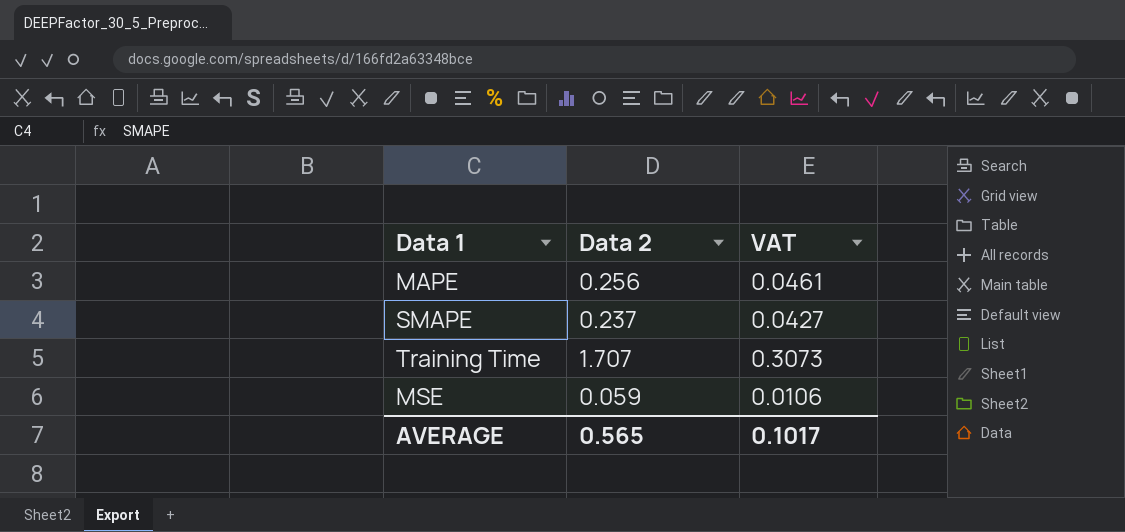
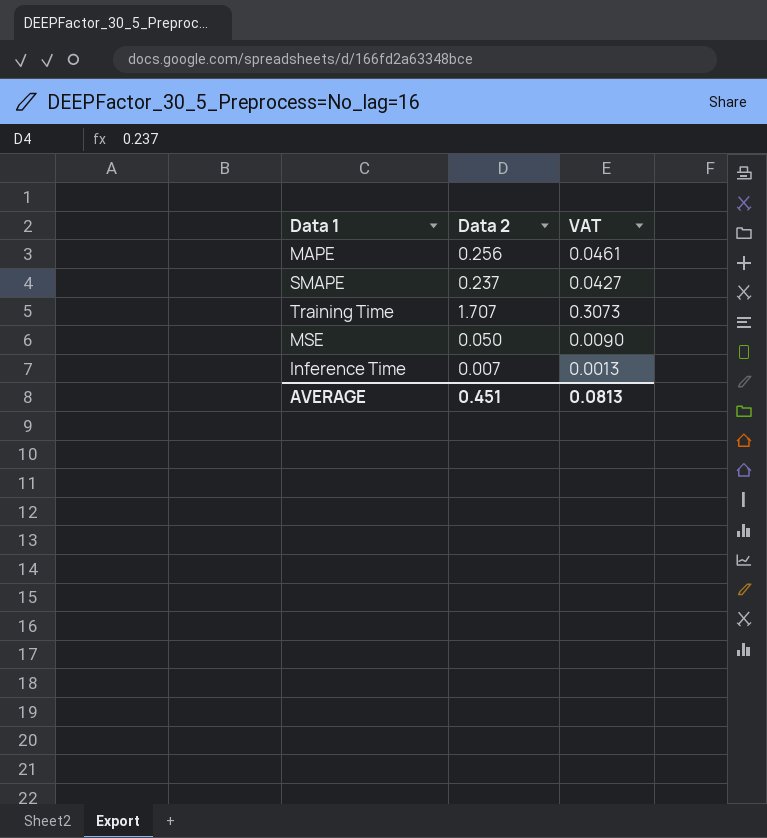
MSE | Data 2: 0.059 -> 0.050
MSE | VAT: 0.0106 -> 0.0090
row Inference Time: none -> 0.007 | 0.0013
AVERAGE | Data 2: 0.565 -> 0.451
AVERAGE | VAT: 0.1017 -> 0.0813

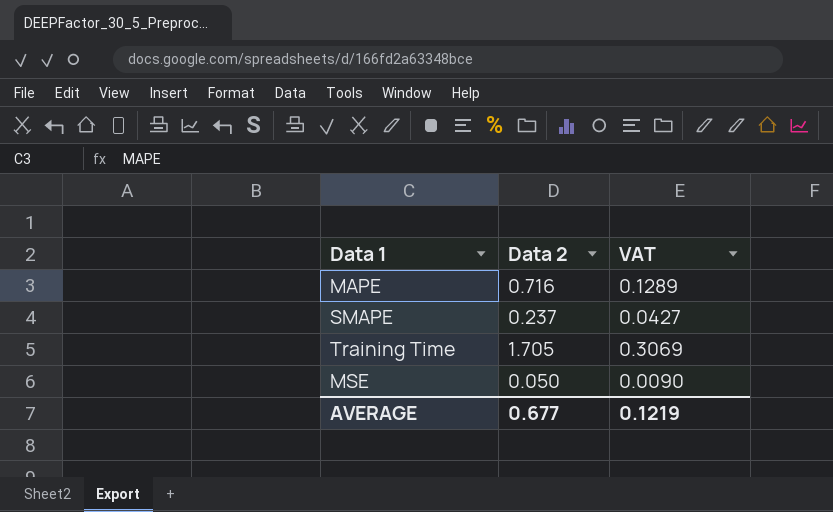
row Inference Time: 0.007 | 0.0013 -> none
MAPE | Data 2: 0.256 -> 0.716
MAPE | VAT: 0.0461 -> 0.1289
Training Time | Data 2: 1.707 -> 1.705
Training Time | VAT: 0.3073 -> 0.3069
AVERAGE | Data 2: 0.451 -> 0.677
AVERAGE | VAT: 0.0813 -> 0.1219

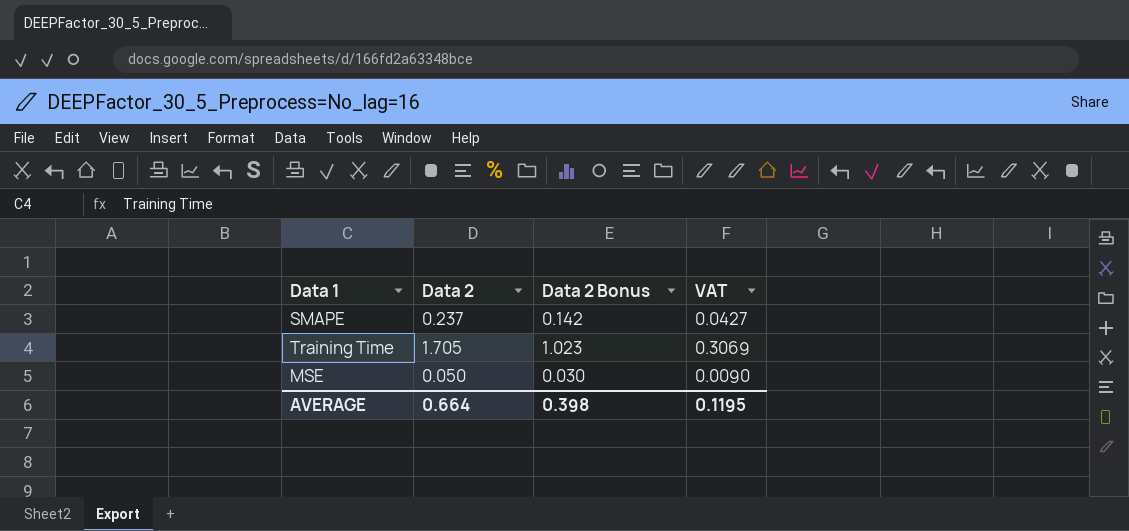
column Data 2 Bonus | formula: none -> [Data 2] * 0.6
row MAPE: 0.716 | 0.1289 -> none
AVERAGE | Data 2: 0.677 -> 0.664
AVERAGE | VAT: 0.1219 -> 0.1195

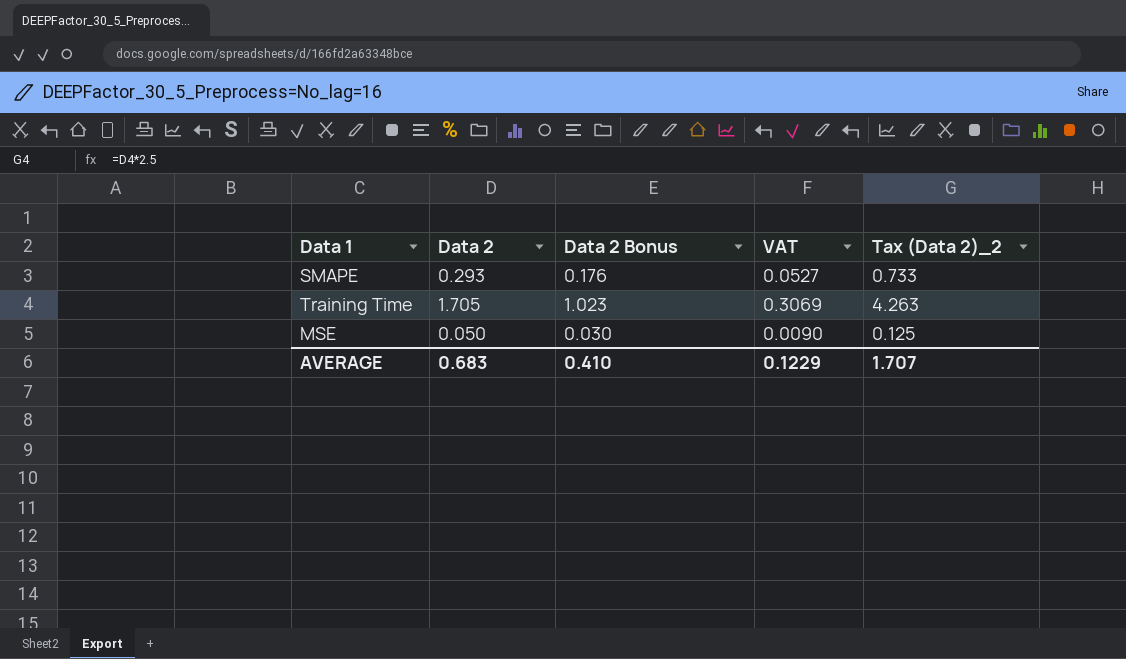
column Tax (Data 2)_2 | formula: none -> [Data 2] * 2.5
SMAPE | Data 2: 0.237 -> 0.293
SMAPE | Data 2 Bonus: 0.142 -> 0.176
SMAPE | VAT: 0.0427 -> 0.0527
AVERAGE | Data 2: 0.664 -> 0.683
AVERAGE | Data 2 Bonus: 0.398 -> 0.410
AVERAGE | VAT: 0.1195 -> 0.1229

